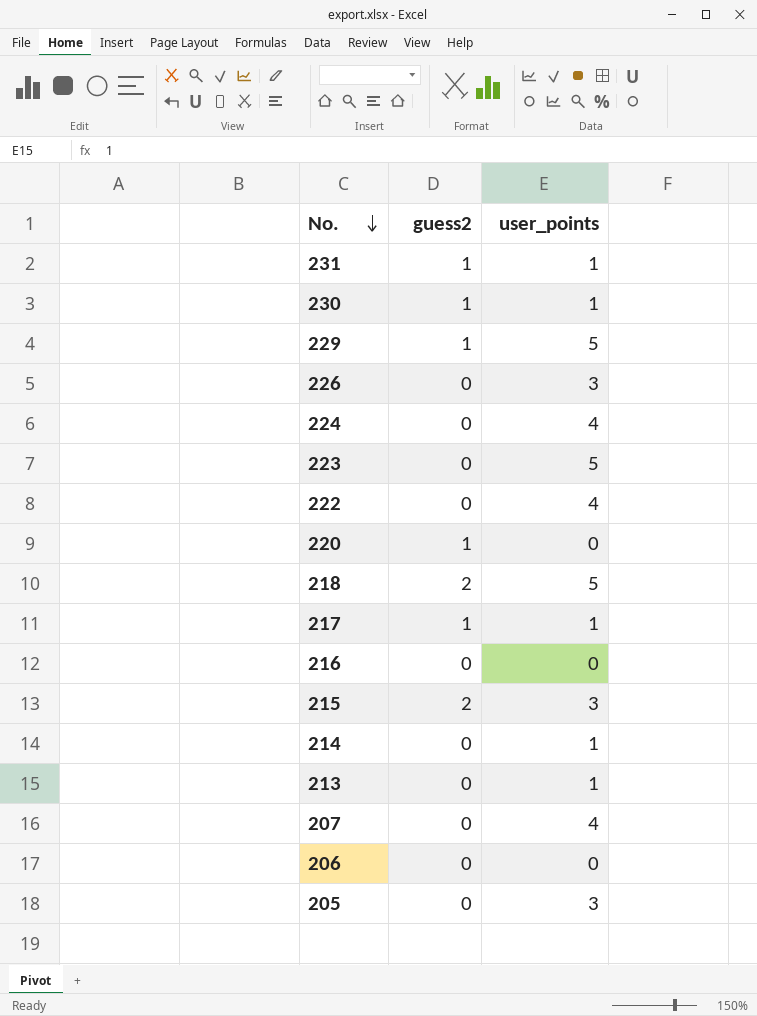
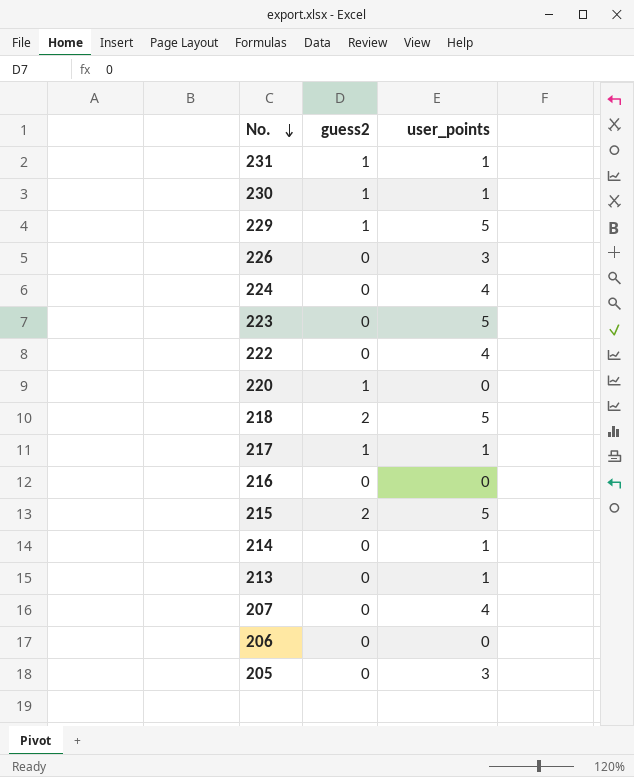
215 | user_points: 3 -> 5

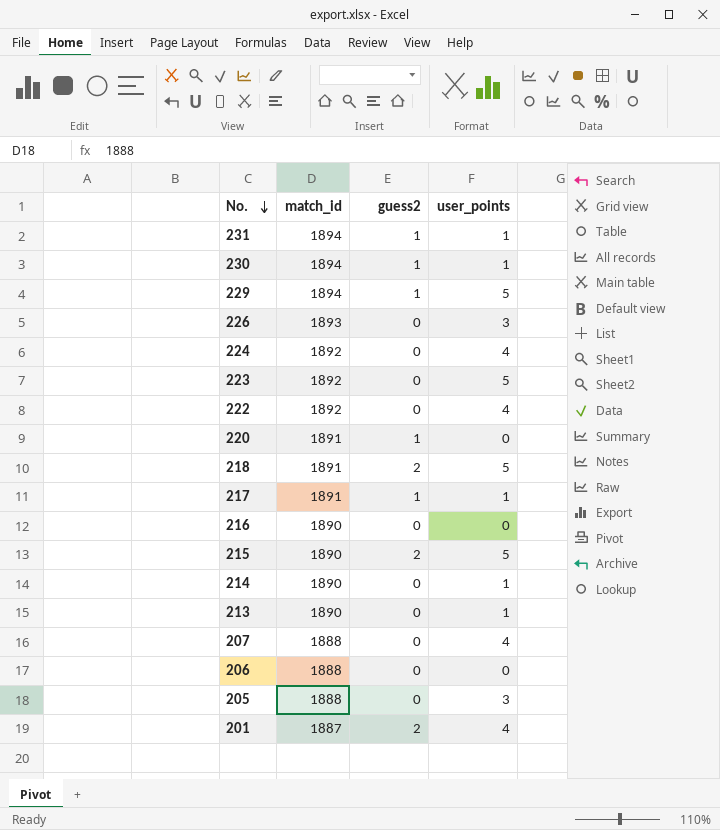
column match_id | position: none -> 2
row 201: none -> 1887 | 2 | 4

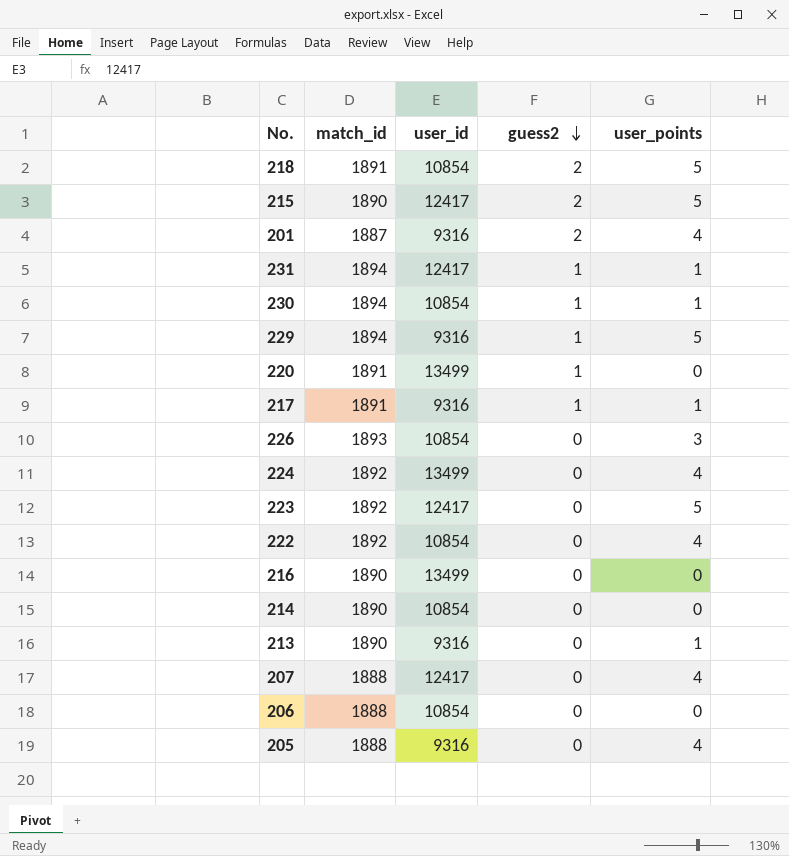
row order: No. descending -> guess2 descending
column user_id | position: none -> 3
214 | user_points: 1 -> 0
205 | user_points: 3 -> 4

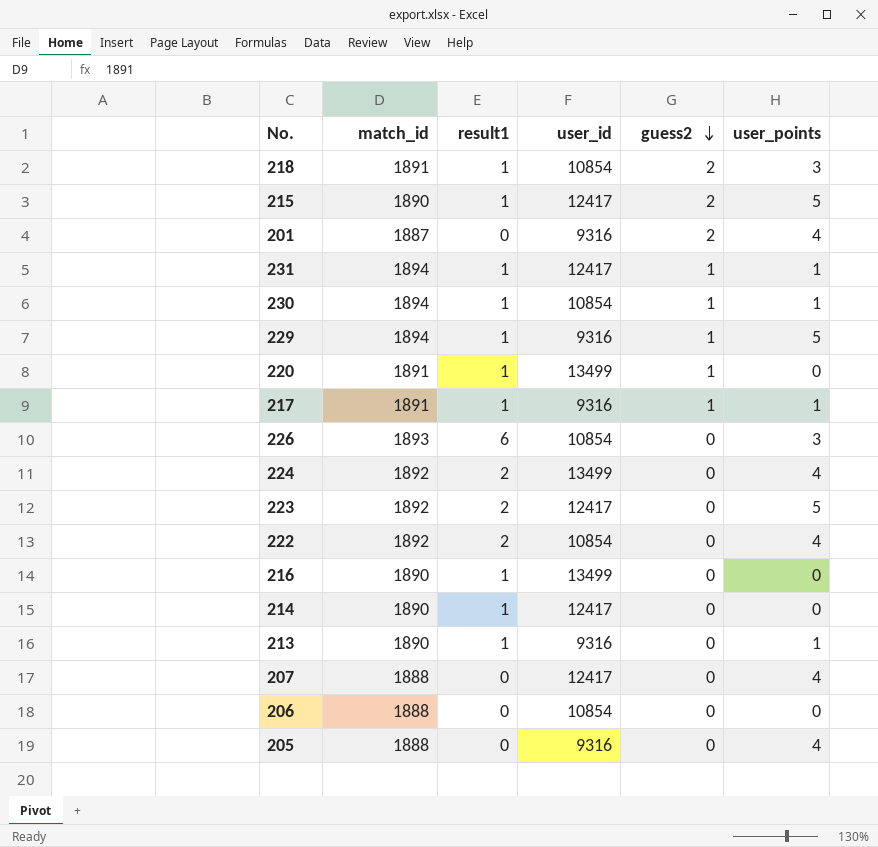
column result1 | position: none -> 3
218 | user_points: 5 -> 3
214 | user_id: 10854 -> 12417

